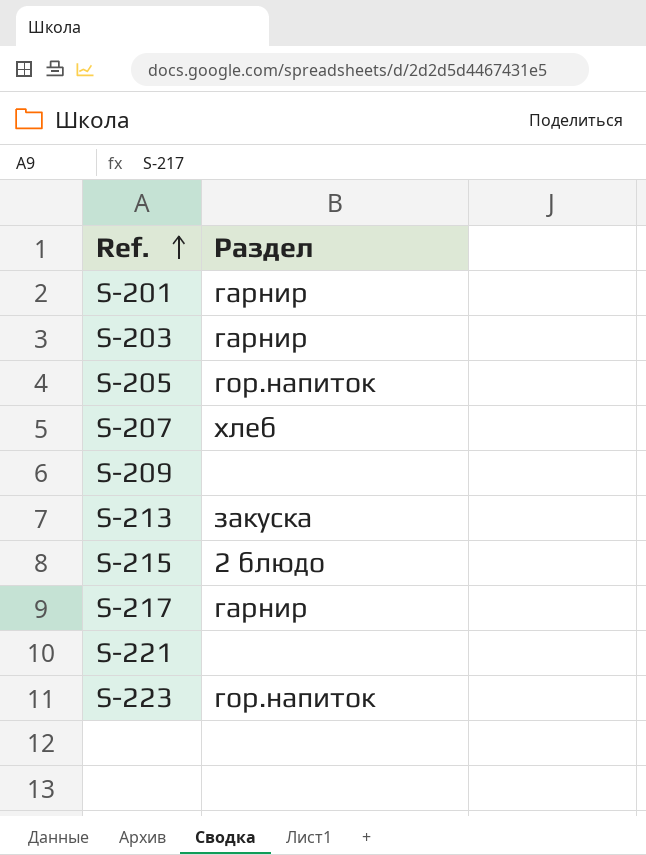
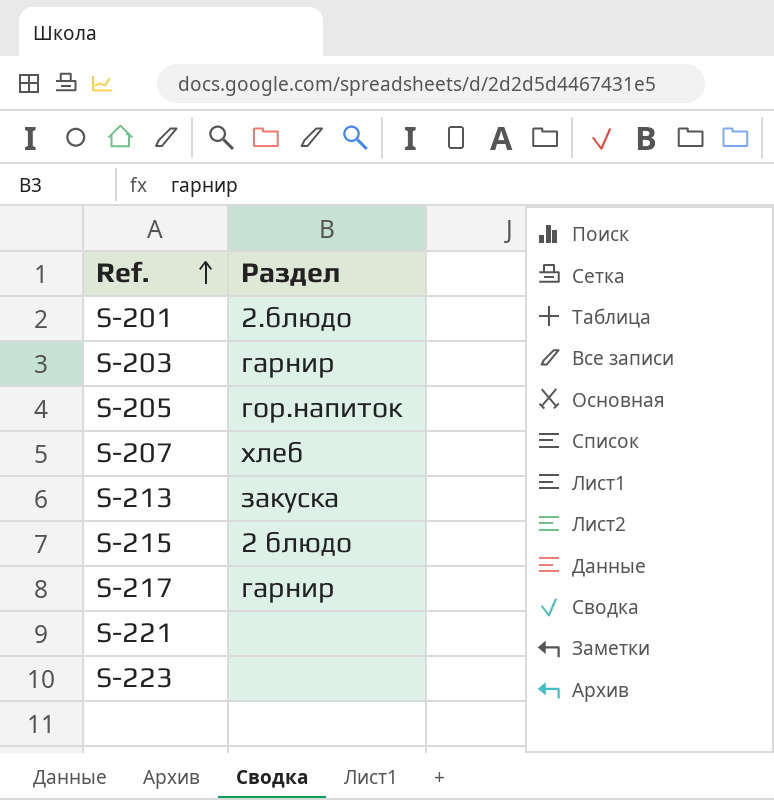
row S-209: none -> none
S-201 | Раздел: гарнир -> 2.блюдо
S-223 | Раздел: гор.напиток -> none

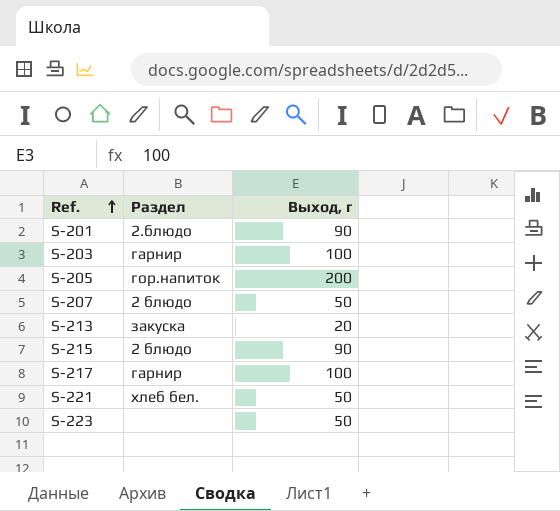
column Выход, г | position: none -> 3
S-207 | Раздел: хлеб -> 2 блюдо
S-221 | Раздел: none -> хлеб бел.

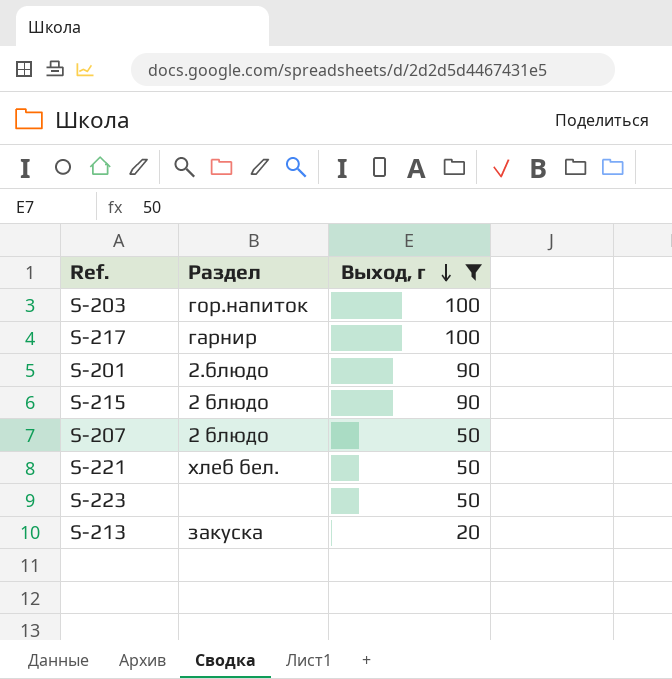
filter: none -> Выход, г != 200
row order: Ref. ascending -> Выход, г descending
S-203 | Раздел: гарнир -> гор.напиток

